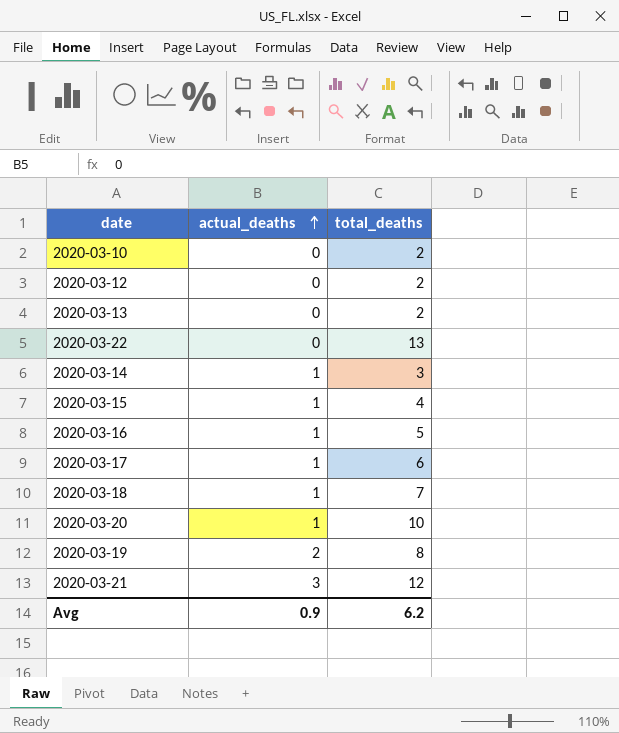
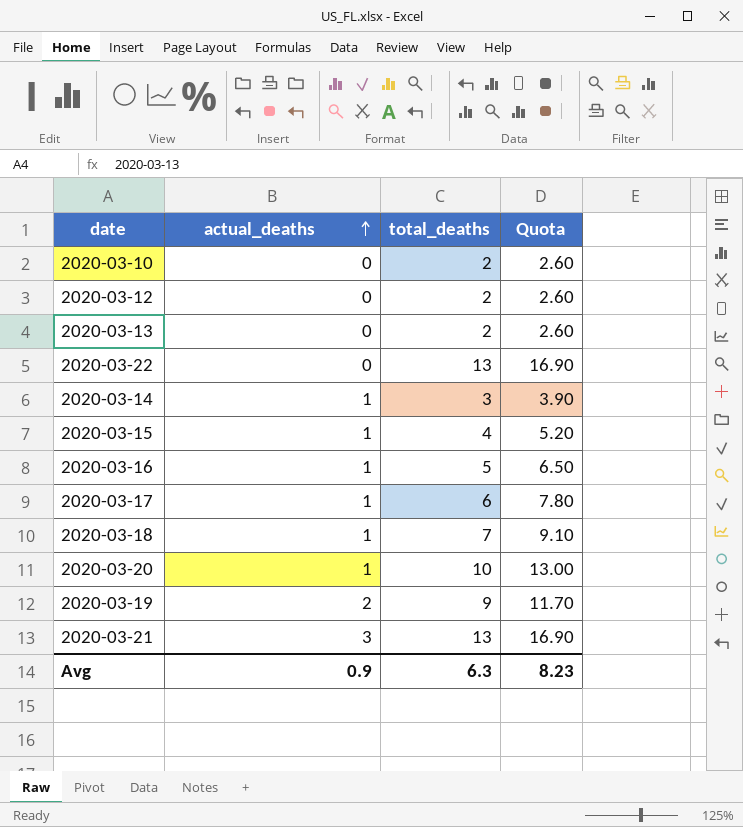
column Quota | formula: none -> [total_deaths] * 1.3
2020-03-19 | total_deaths: 8 -> 9
2020-03-21 | total_deaths: 12 -> 13
Avg | total_deaths: 6.2 -> 6.3

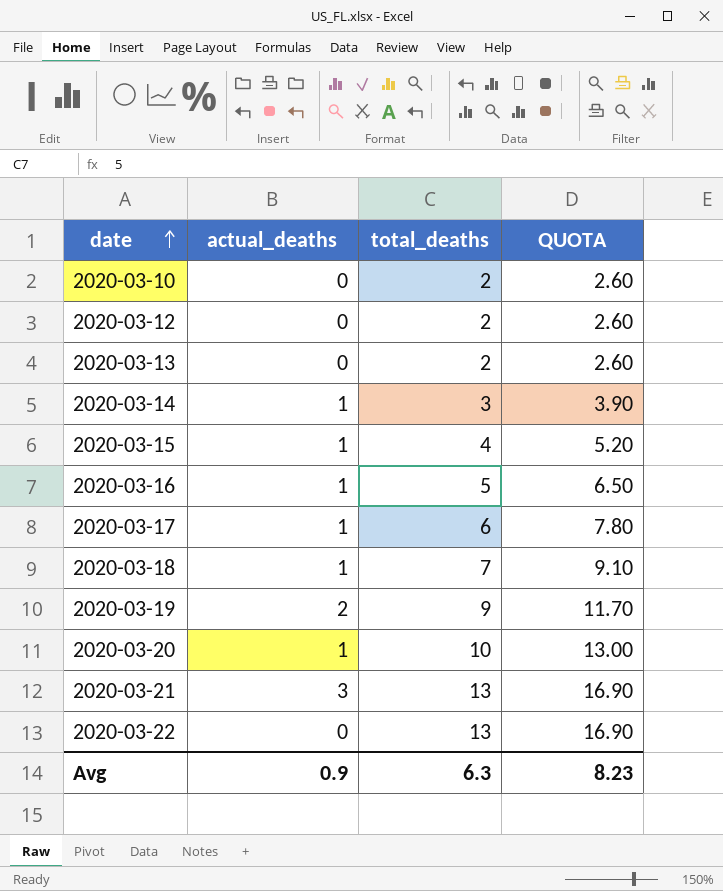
row order: actual_deaths ascending -> date ascending
column name: Quota -> QUOTA

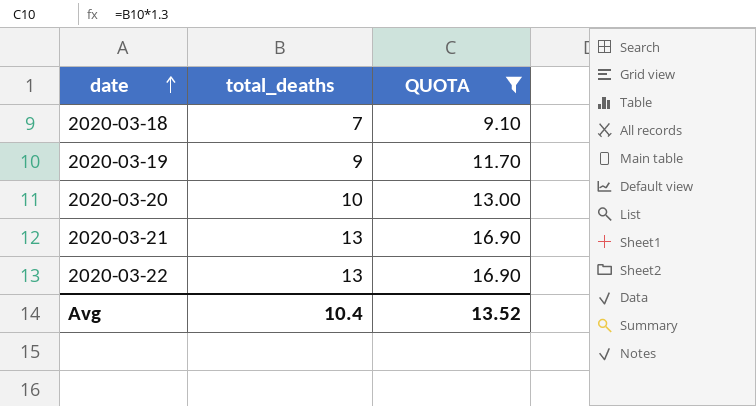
filter: none -> QUOTA >= 9.10
column actual_deaths | position: 2 -> none
Avg | total_deaths: 6.3 -> 10.4
Avg | QUOTA: 8.23 -> 13.52

